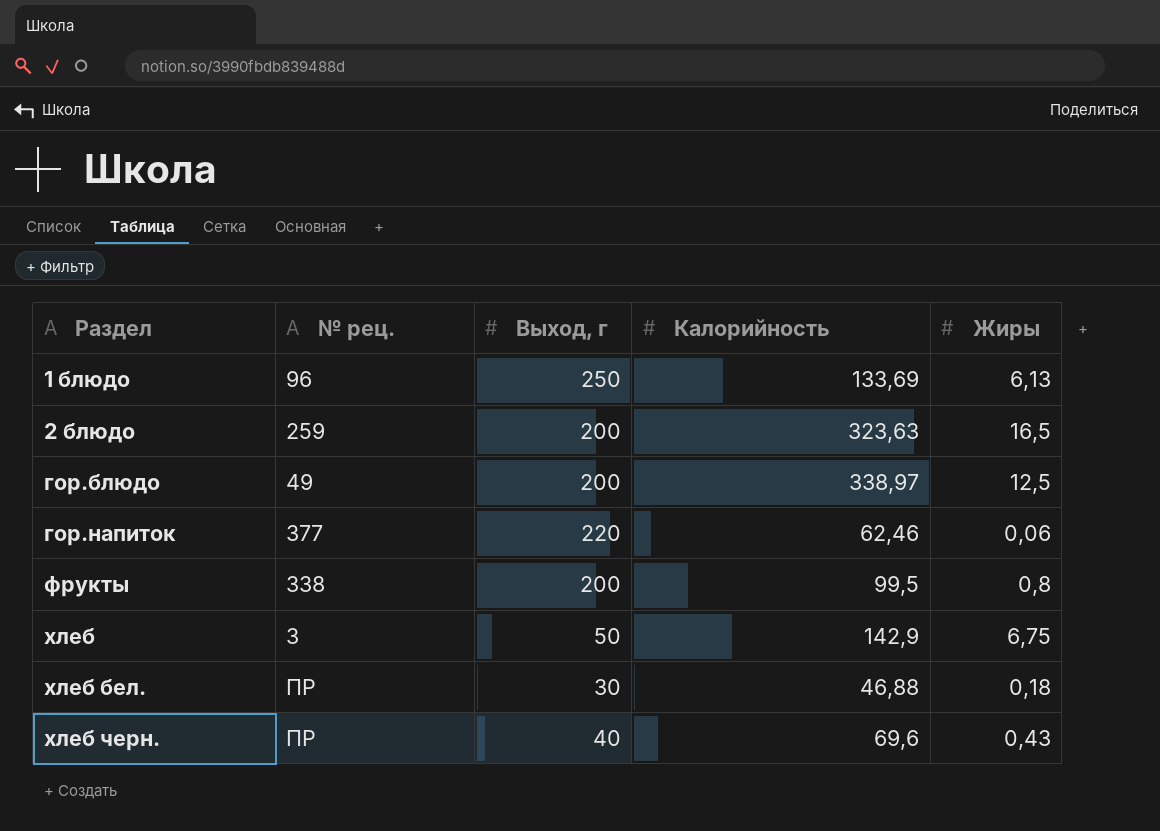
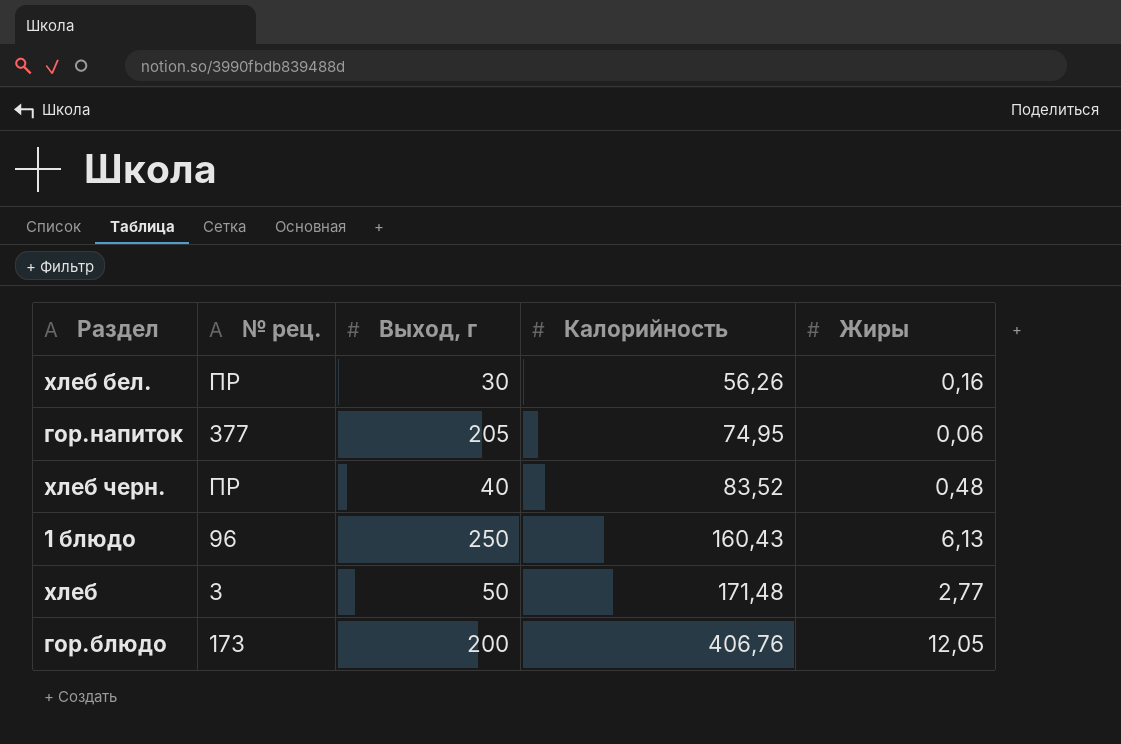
row order: Раздел ascending -> Калорийность ascending
row 2 блюдо: 259 | 200 | 323,63 | 16,5 -> none
row фрукты: 338 | 200 | 99,5 | 0,8 -> none
хлеб бел. | Калорийность: 46,88 -> 56,26
хлеб бел. | Жиры: 0,18 -> 0,16
гор.напиток | Выход, г: 220 -> 205
гор.напиток | Калорийность: 62,46 -> 74,95
хлеб черн. | Калорийность: 69,6 -> 83,52
хлеб черн. | Жиры: 0,43 -> 0,48
1 блюдо | Калорийность: 133,69 -> 160,43
хлеб | Калорийность: 142,9 -> 171,48
хлеб | Жиры: 6,75 -> 2,77
гор.блюдо | № рец.: 49 -> 173
гор.блюдо | Калорийность: 338,97 -> 406,76
гор.блюдо | Жиры: 12,5 -> 12,05

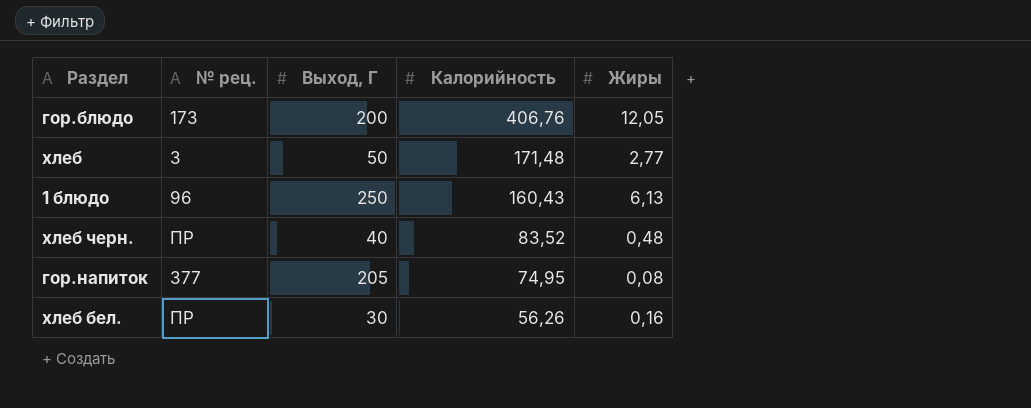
row order: Калорийность ascending -> Калорийность descending
column name: Выход, г -> Выход, Г
гор.напиток | Жиры: 0,06 -> 0,08

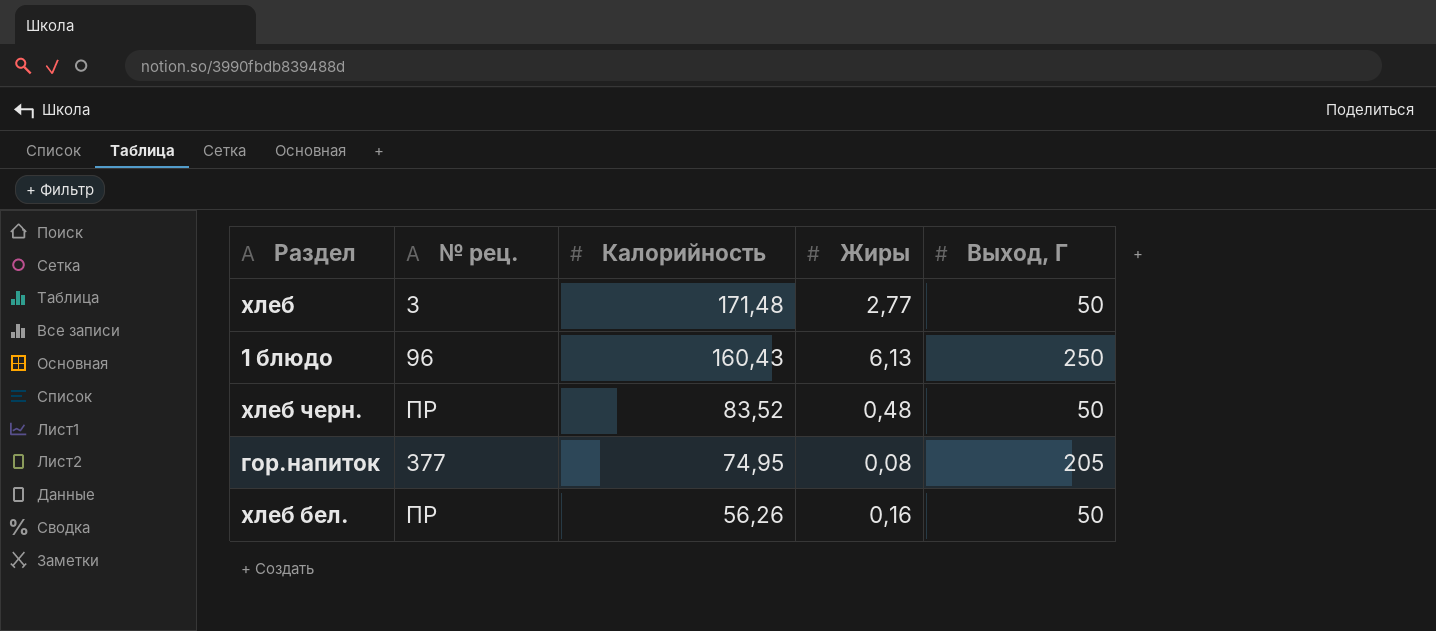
column Выход, Г | position: 3 -> 5
row гор.блюдо: 173 | 200 | 406,76 | 12,05 -> none
хлеб черн. | Выход, Г: 40 -> 50
хлеб бел. | Выход, Г: 30 -> 50

